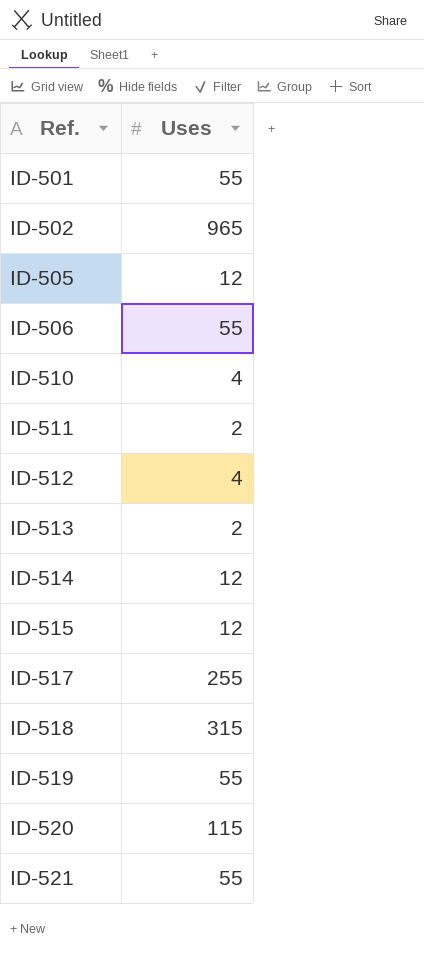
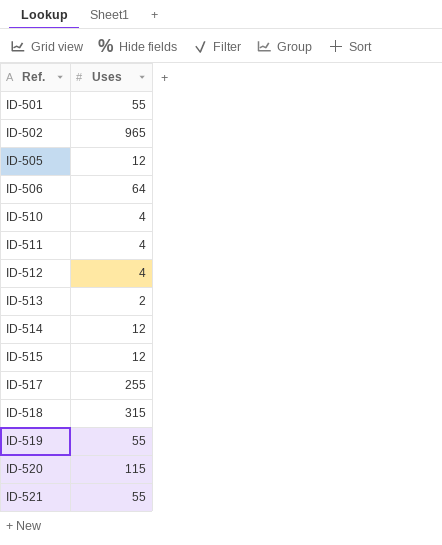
ID-506 | Uses: 55 -> 64
ID-511 | Uses: 2 -> 4

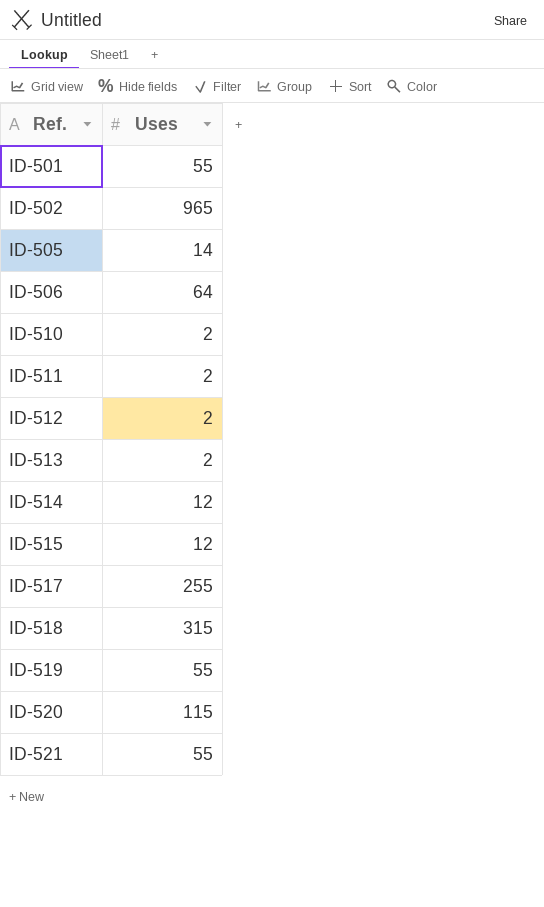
ID-505 | Uses: 12 -> 14
ID-510 | Uses: 4 -> 2
ID-511 | Uses: 4 -> 2
ID-512 | Uses: 4 -> 2

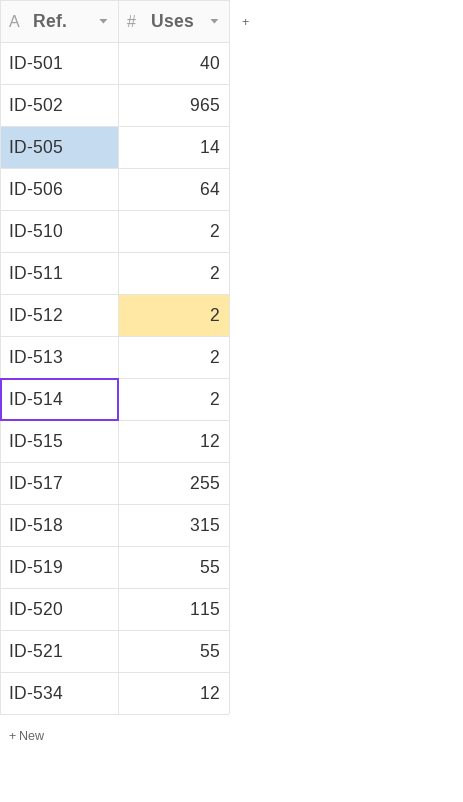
ID-501 | Uses: 55 -> 40
ID-514 | Uses: 12 -> 2
row ID-534: none -> 12

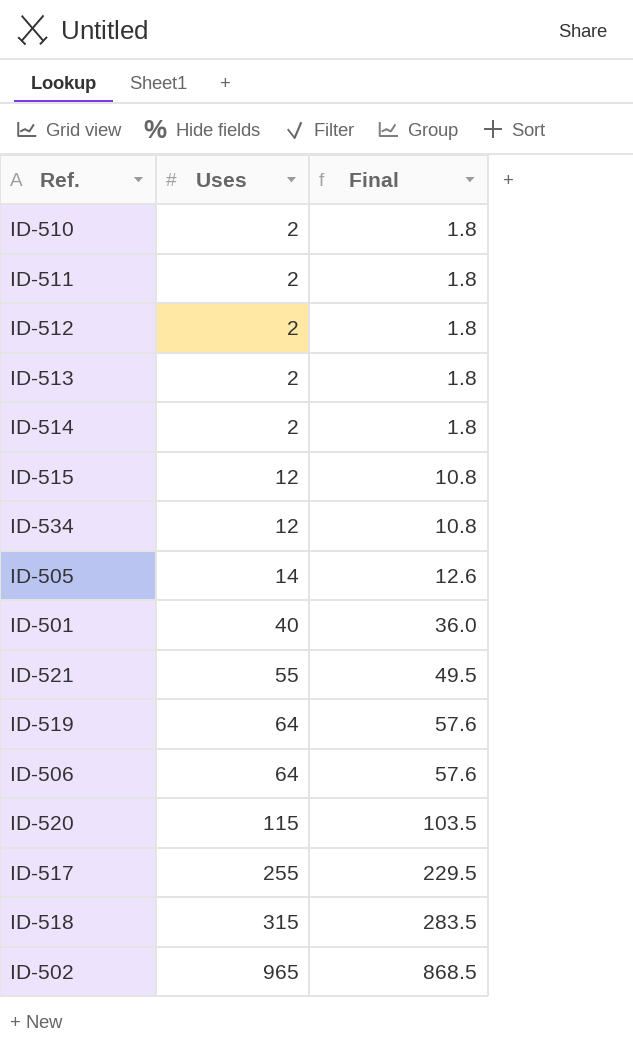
row order: Ref. ascending -> Uses ascending
column Final | formula: none -> [Uses] * 0.9
ID-519 | Uses: 55 -> 64

